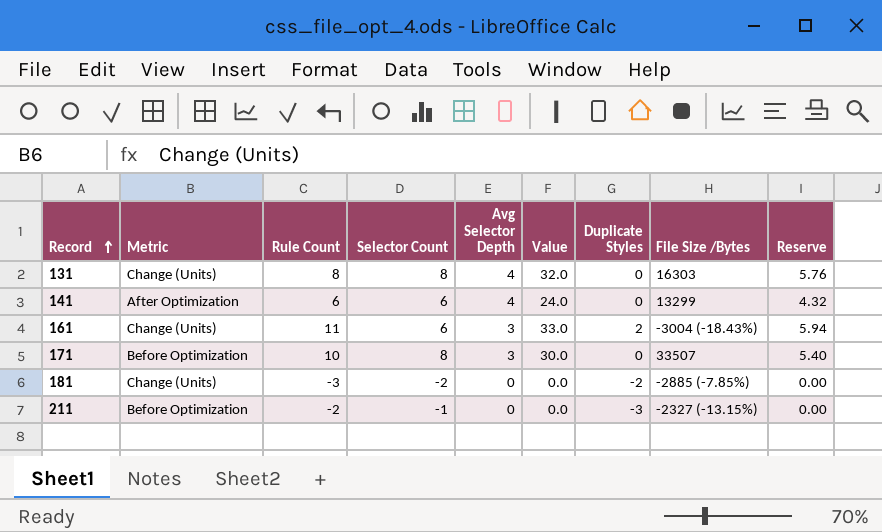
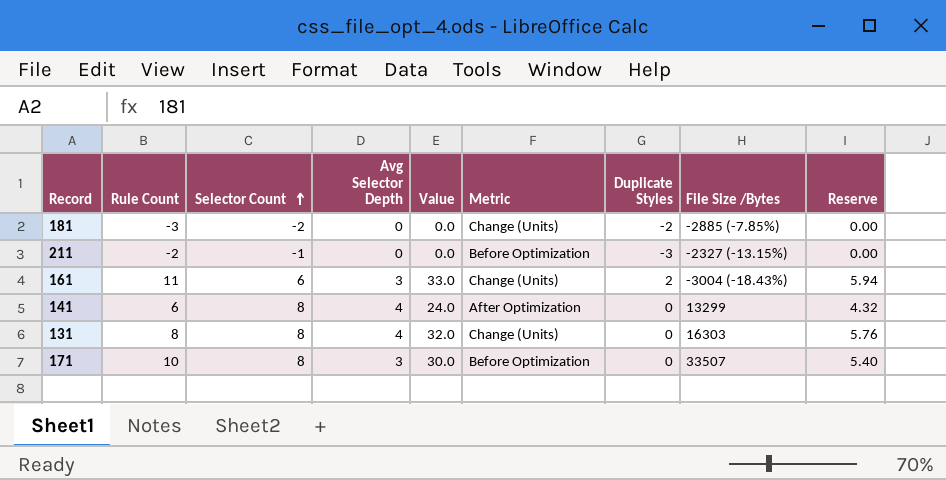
row order: Record ascending -> Selector Count ascending
column Metric | position: 2 -> 6
141 | Selector Count: 6 -> 8

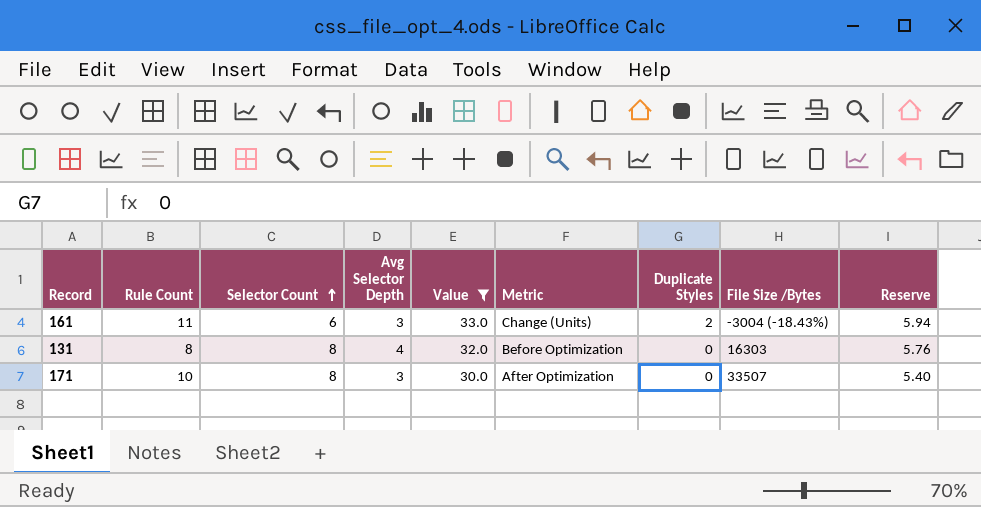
filter: none -> Value >= 30.0
131 | Metric: Change (Units) -> Before Optimization
171 | Metric: Before Optimization -> After Optimization

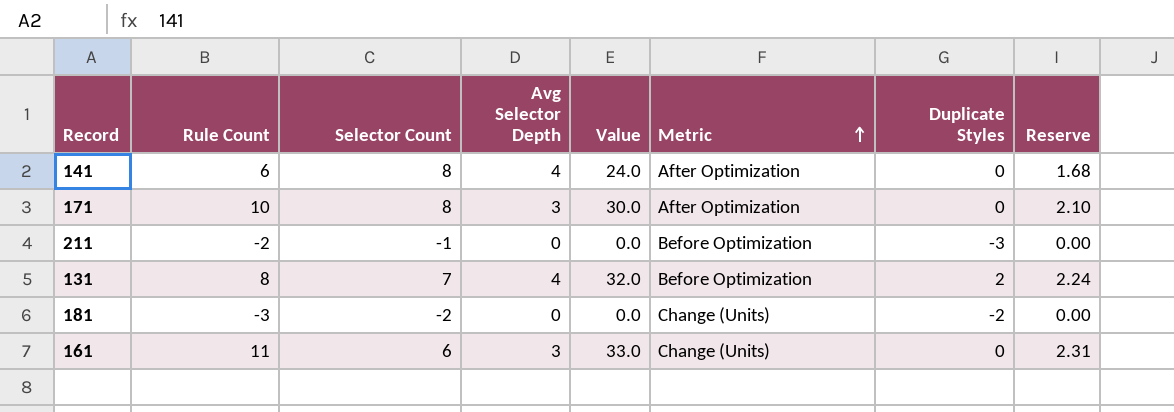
filter: Value >= 30.0 -> none
row order: Selector Count ascending -> Metric ascending
column File Size /Bytes | position: 8 -> none
column Reserve | formula: [Value] * 0.18 -> [Value] * 0.07
131 | Selector Count: 8 -> 7
131 | Duplicate Styles: 0 -> 2
161 | Duplicate Styles: 2 -> 0

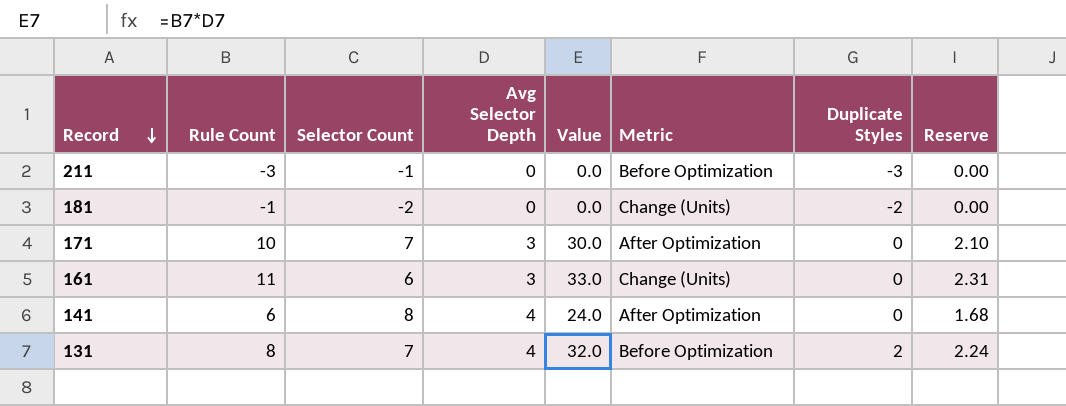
row order: Metric ascending -> Record descending
211 | Rule Count: -2 -> -3
181 | Rule Count: -3 -> -1
171 | Selector Count: 8 -> 7

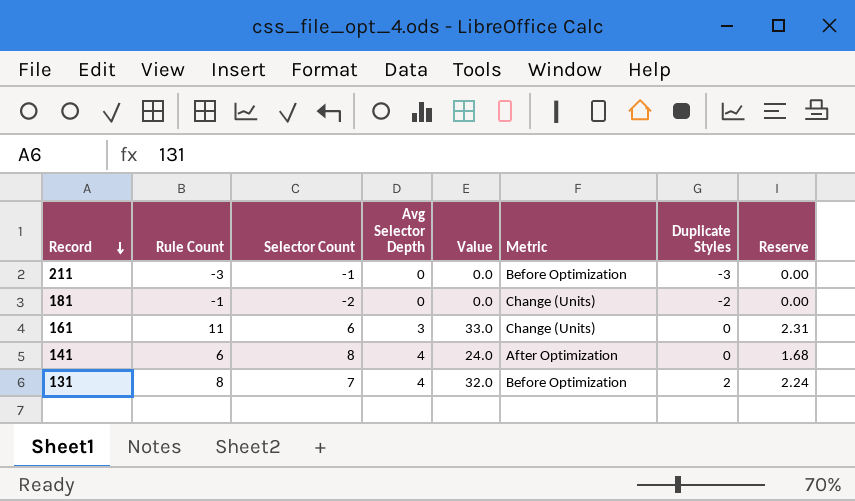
row 171: 10 | 7 | 3 | 30.0 | After Optimization | 0 | 2.10 -> none

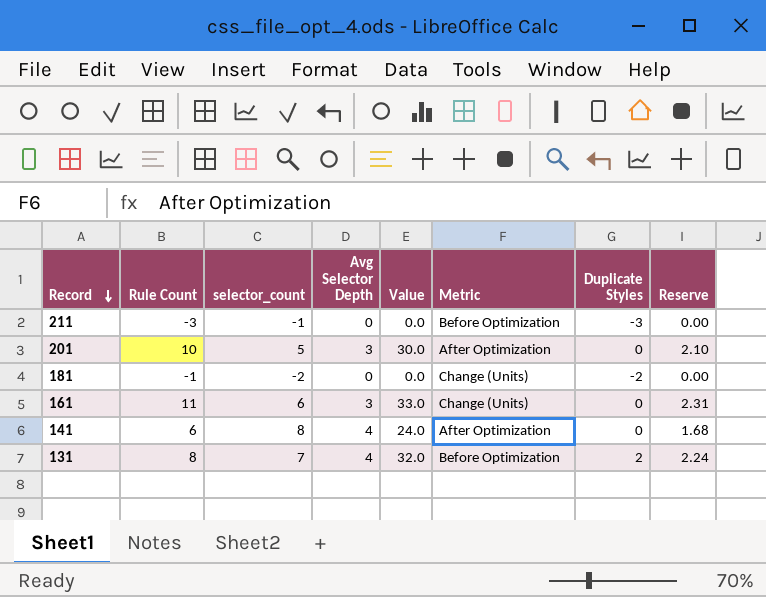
column name: Selector Count -> selector_count
row 201: none -> 10 | 5 | 3 | 30.0 | After Optimization | 0 | 2.10

